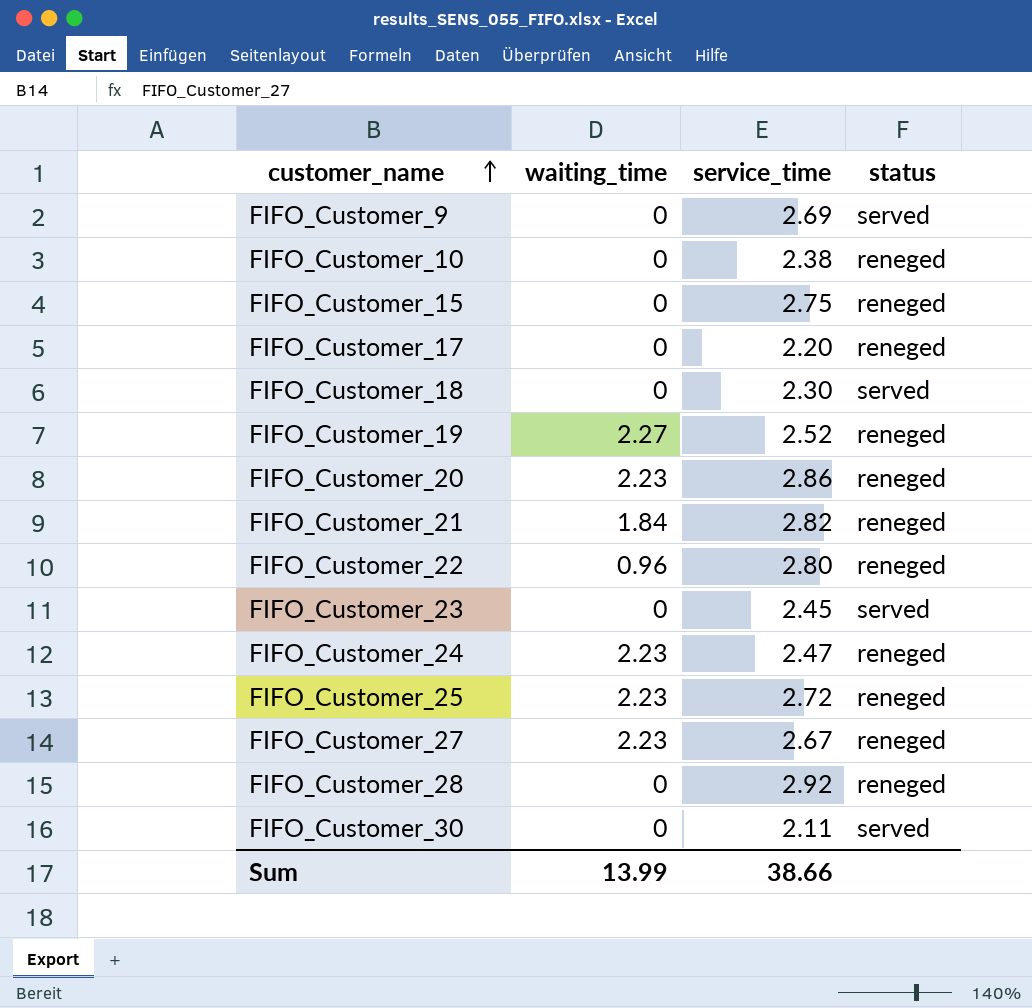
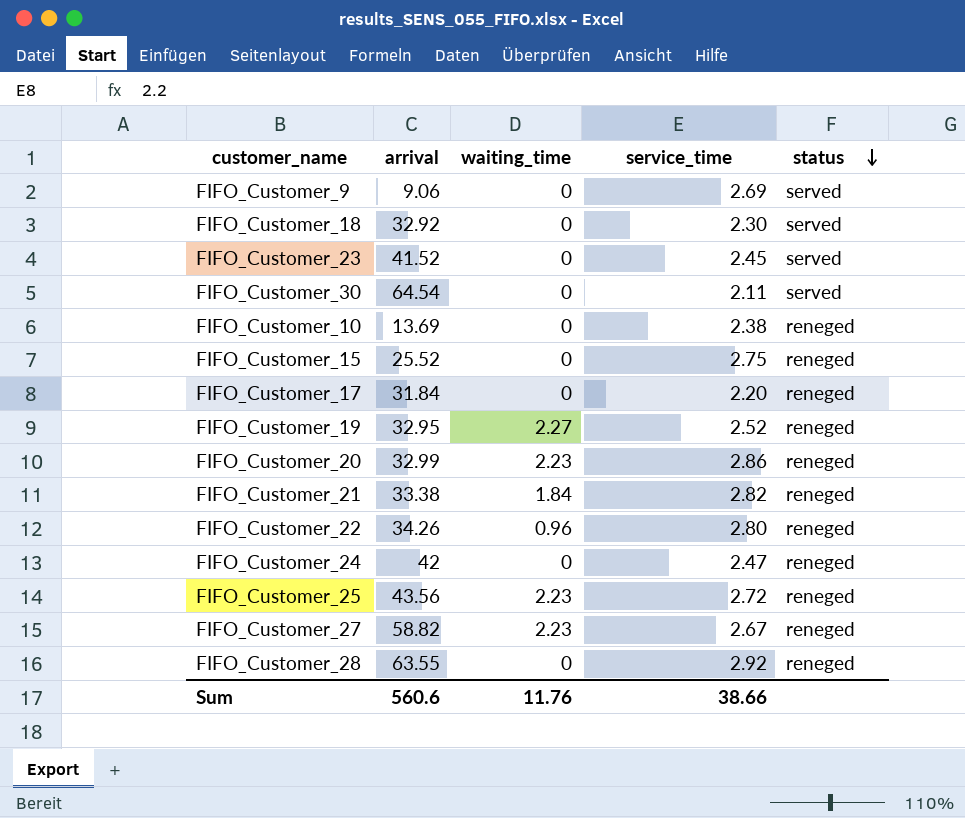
row order: customer_name ascending -> status descending
column arrival | position: none -> 2
FIFO_Customer_24 | waiting_time: 2.23 -> 0
Sum | waiting_time: 13.99 -> 11.76

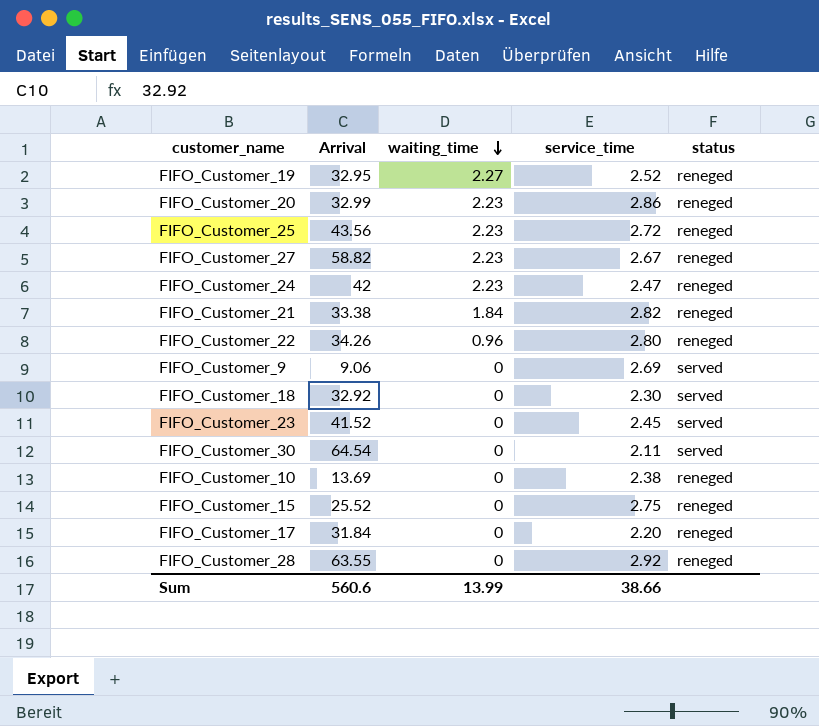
row order: status descending -> waiting_time descending
column name: arrival -> Arrival
FIFO_Customer_24 | waiting_time: 0 -> 2.23
Sum | waiting_time: 11.76 -> 13.99

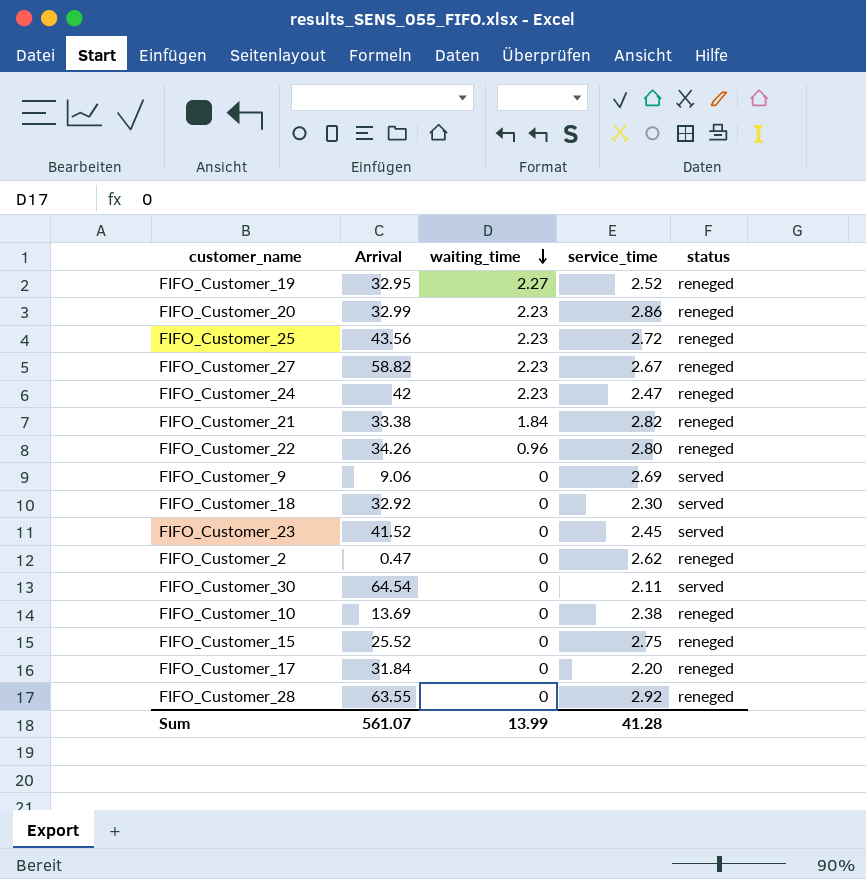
row FIFO_Customer_2: none -> 0.47 | 0 | 2.62 | reneged
Sum | Arrival: 560.6 -> 561.07
Sum | service_time: 38.66 -> 41.28

